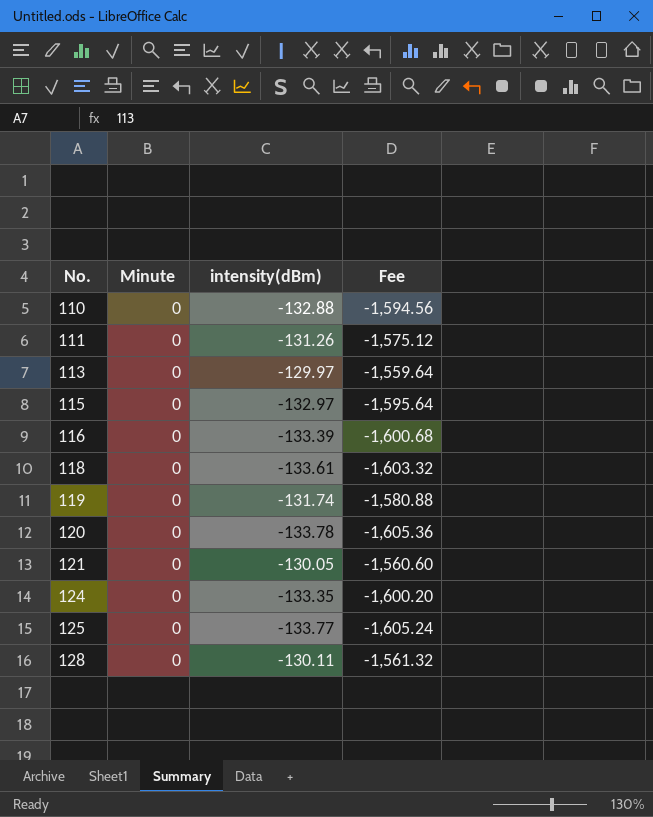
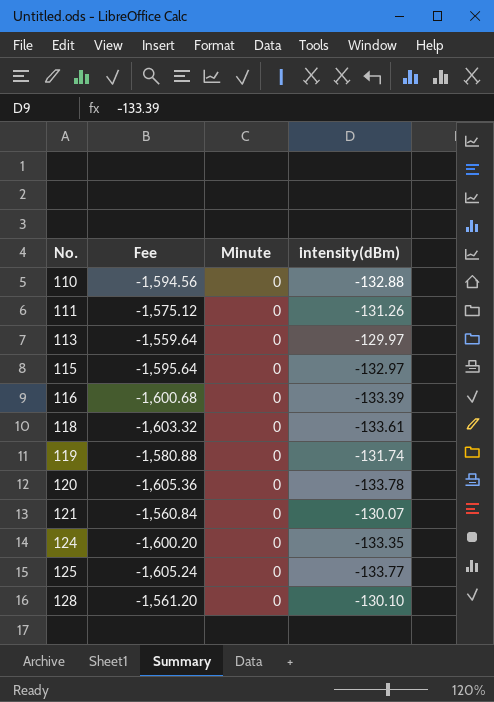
column Fee | position: 4 -> 2
121 | Fee: -1,560.60 -> -1,560.84
121 | intensity(dBm): -130.05 -> -130.07
128 | Fee: -1,561.32 -> -1,561.20
128 | intensity(dBm): -130.11 -> -130.10

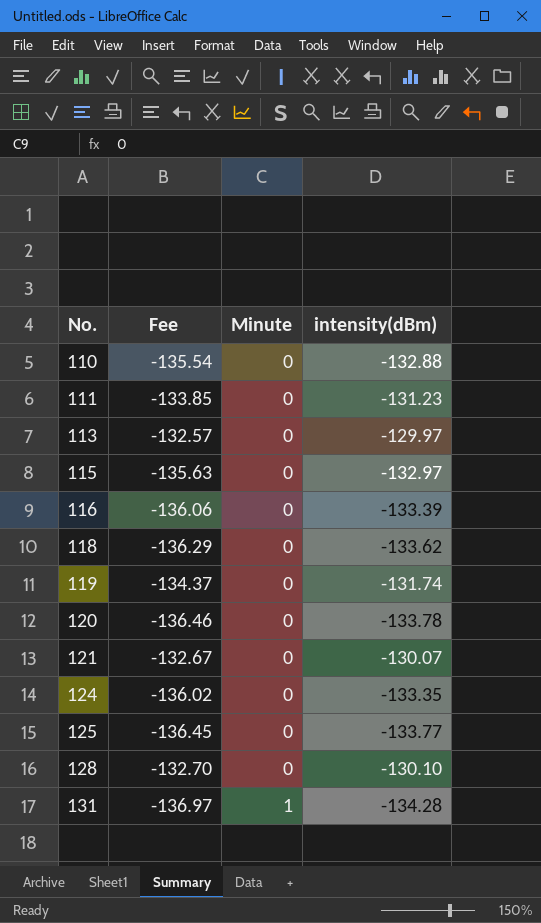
column Fee | formula: [intensity(dBm)] * 12 -> [intensity(dBm)] * 1.02
111 | intensity(dBm): -131.26 -> -131.23
118 | intensity(dBm): -133.61 -> -133.62
row 131: none -> -136.97 | 1 | -134.28

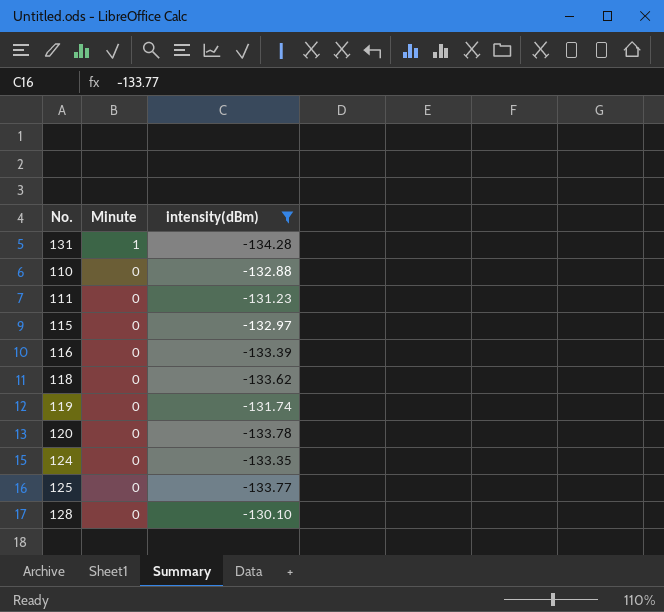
filter: none -> intensity(dBm) <= -130.10
row order: No. ascending -> Minute descending
column Fee | formula: [intensity(dBm)] * 1.02 -> none

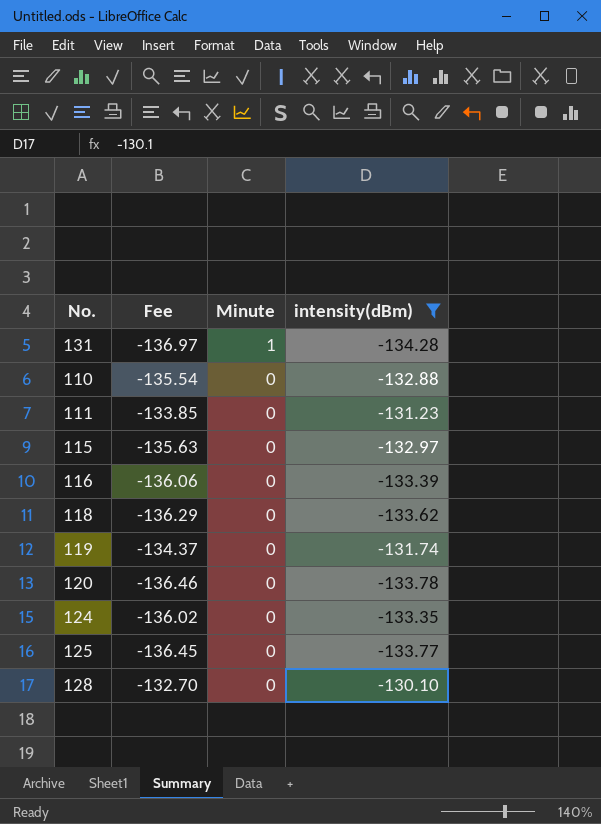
column Fee | formula: none -> [intensity(dBm)] * 1.02

